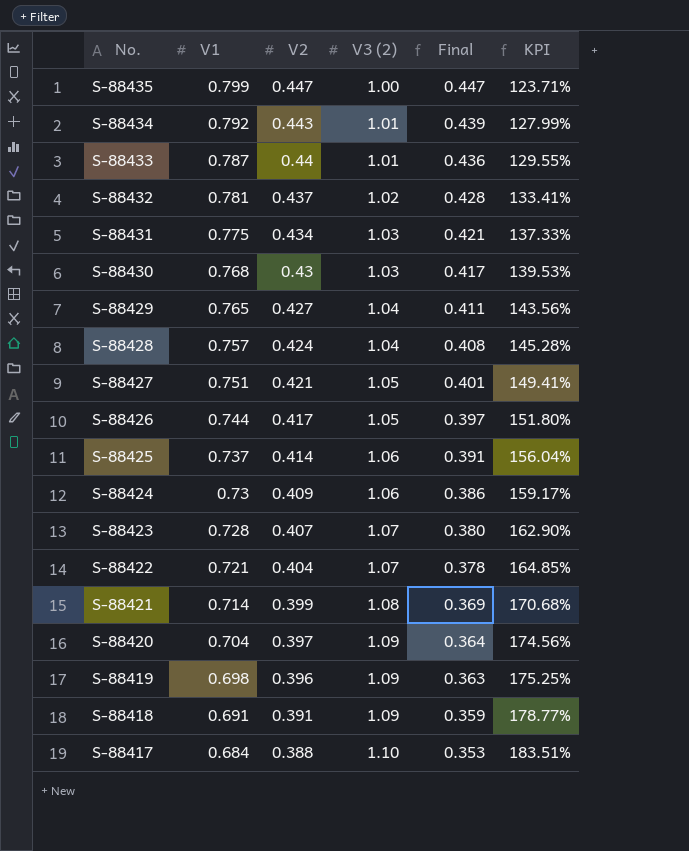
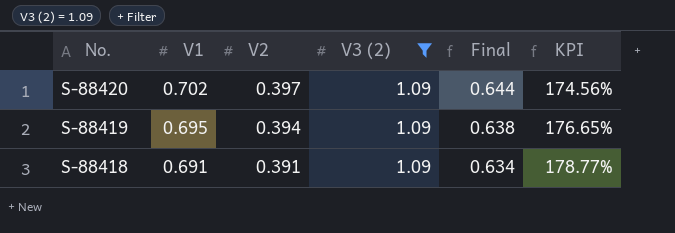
filter: none -> V3 (2) = 1.09
column Final | formula: [V2] / [V3 (2)] -> [V1] / [V3 (2)]
S-88420 | V1: 0.704 -> 0.702
S-88419 | V1: 0.698 -> 0.695
S-88419 | V2: 0.396 -> 0.394
S-88419 | KPI: 175.25% -> 176.65%

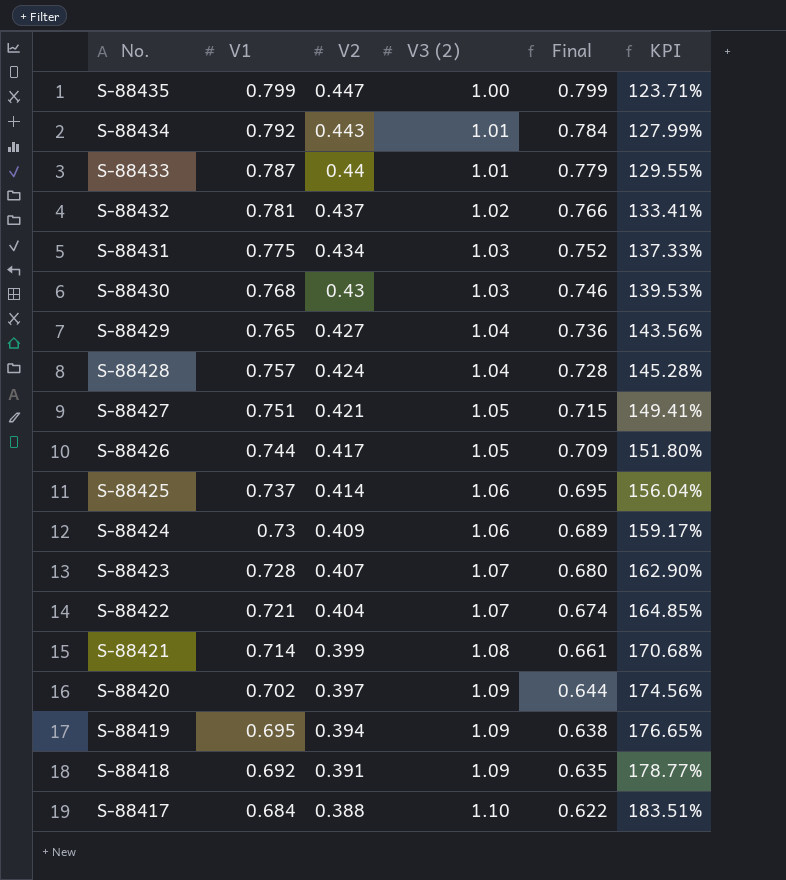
filter: V3 (2) = 1.09 -> none
S-88418 | V1: 0.691 -> 0.692
S-88418 | Final: 0.634 -> 0.635

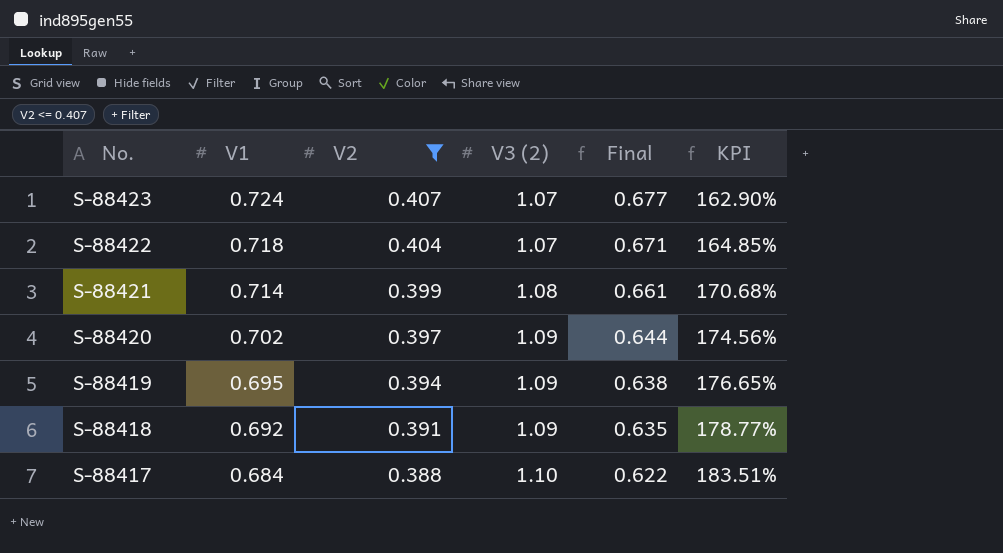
filter: none -> V2 <= 0.407
S-88423 | V1: 0.728 -> 0.724
S-88423 | Final: 0.680 -> 0.677
S-88422 | V1: 0.721 -> 0.718
S-88422 | Final: 0.674 -> 0.671

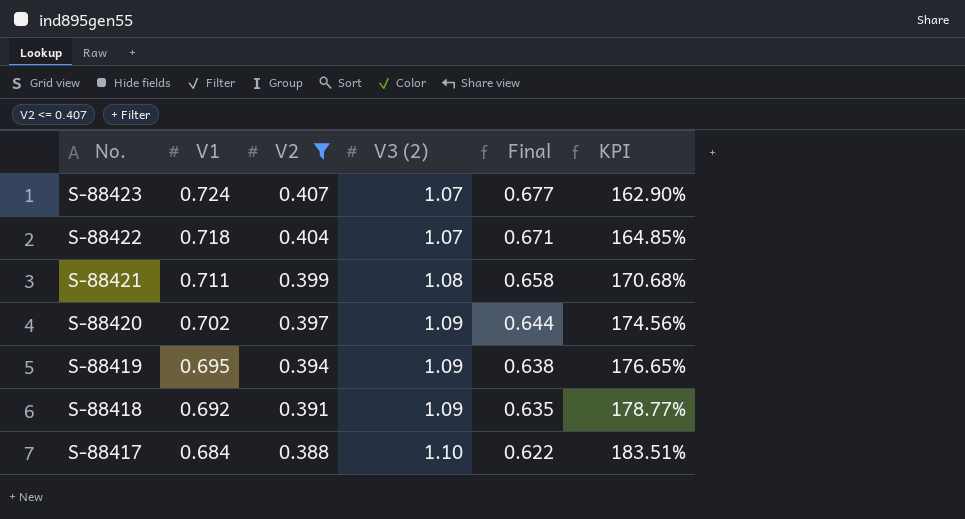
S-88421 | V1: 0.714 -> 0.711
S-88421 | Final: 0.661 -> 0.658

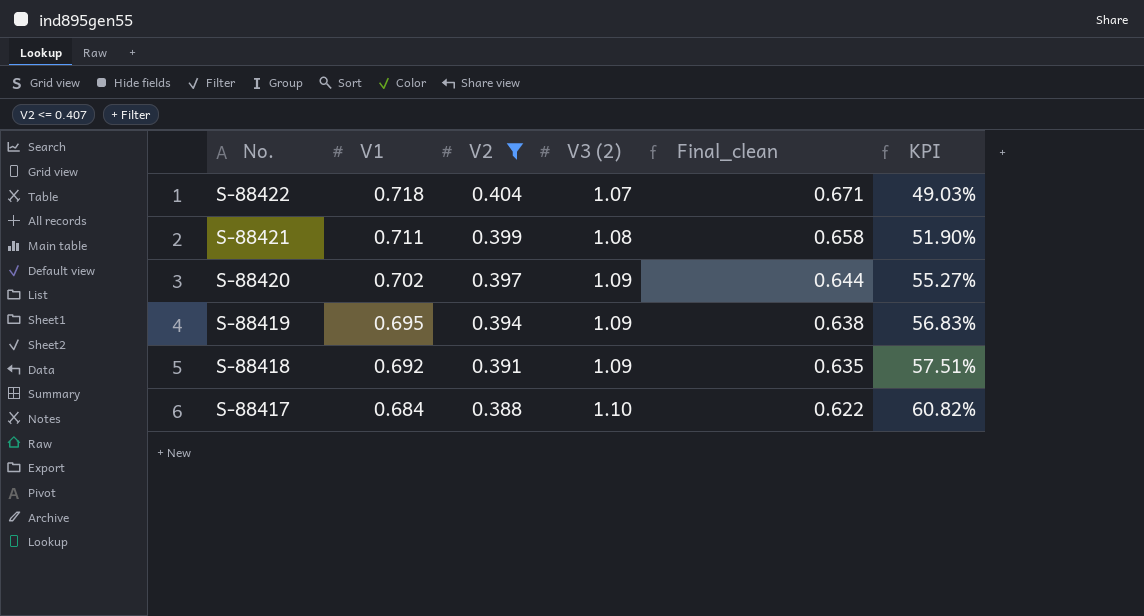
column name: Final -> Final_clean
column KPI | formula: ([V3 (2)] - [V2]) / [V2] -> ([V3 (2)] - [V1]) / [V1]
row S-88423: 0.724 | 0.407 | 1.07 | 0.677 | 162.90% -> none

